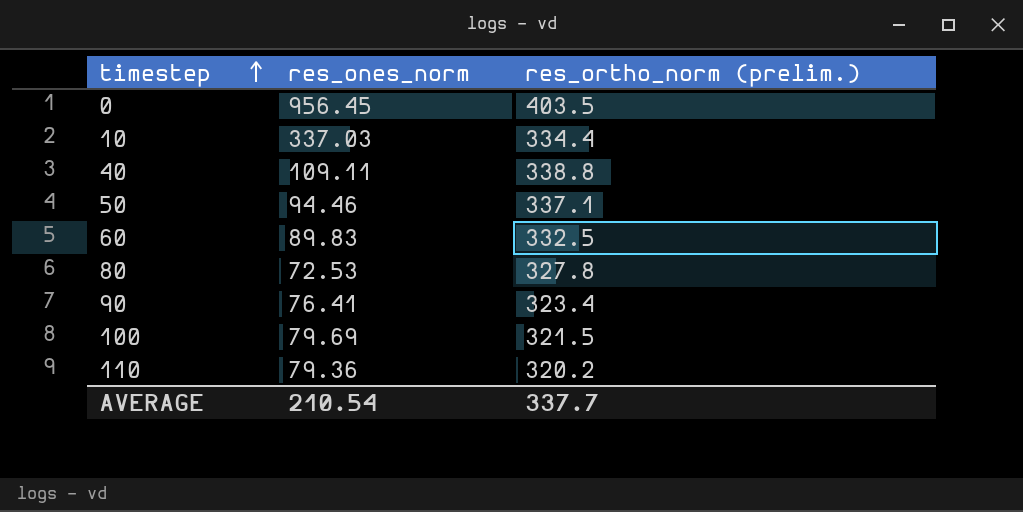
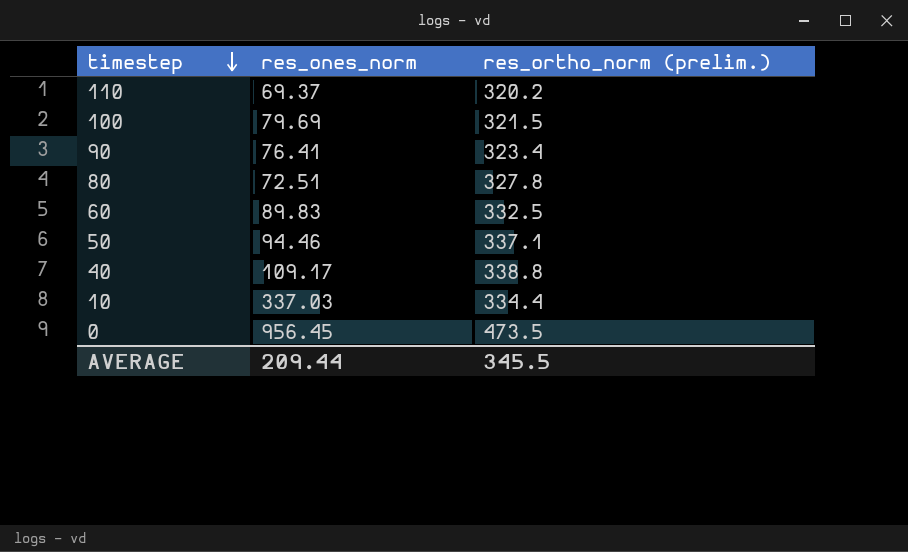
row order: timestep ascending -> timestep descending
110 | res_ones_norm: 79.36 -> 69.37
80 | res_ones_norm: 72.53 -> 72.51
40 | res_ones_norm: 109.11 -> 109.17
0 | res_ortho_norm (prelim.): 403.5 -> 473.5
AVERAGE | res_ones_norm: 210.54 -> 209.44
AVERAGE | res_ortho_norm (prelim.): 337.7 -> 345.5

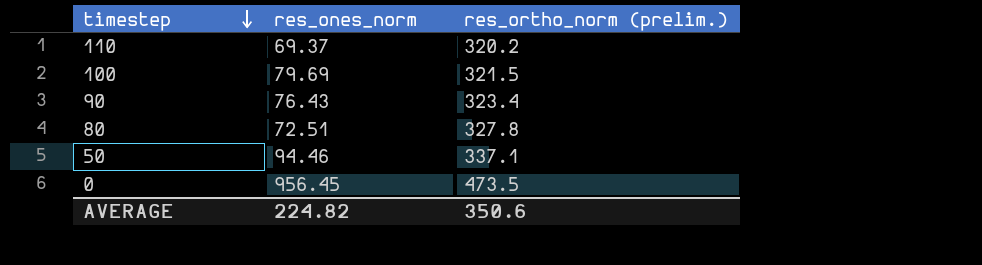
row 60: 89.83 | 332.5 -> none
row 40: 109.17 | 338.8 -> none
row 10: 337.03 | 334.4 -> none
90 | res_ones_norm: 76.41 -> 76.43
AVERAGE | res_ones_norm: 209.44 -> 224.82
AVERAGE | res_ortho_norm (prelim.): 345.5 -> 350.6

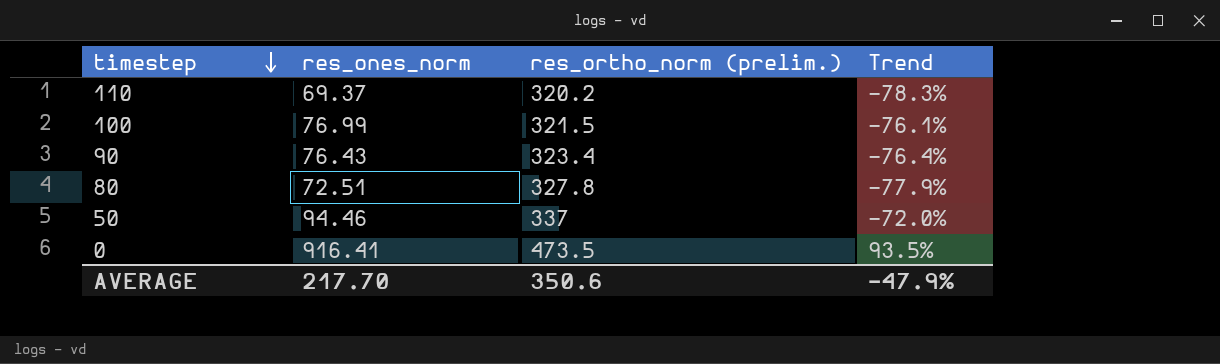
column Trend | formula: none -> ([res_ones_norm] - [res_ortho_norm (prelim.)]) / [res_ortho_norm (prelim.)]
100 | res_ones_norm: 79.69 -> 76.99
50 | res_ortho_norm (prelim.): 337.1 -> 337
0 | res_ones_norm: 956.45 -> 916.41
AVERAGE | res_ones_norm: 224.82 -> 217.70

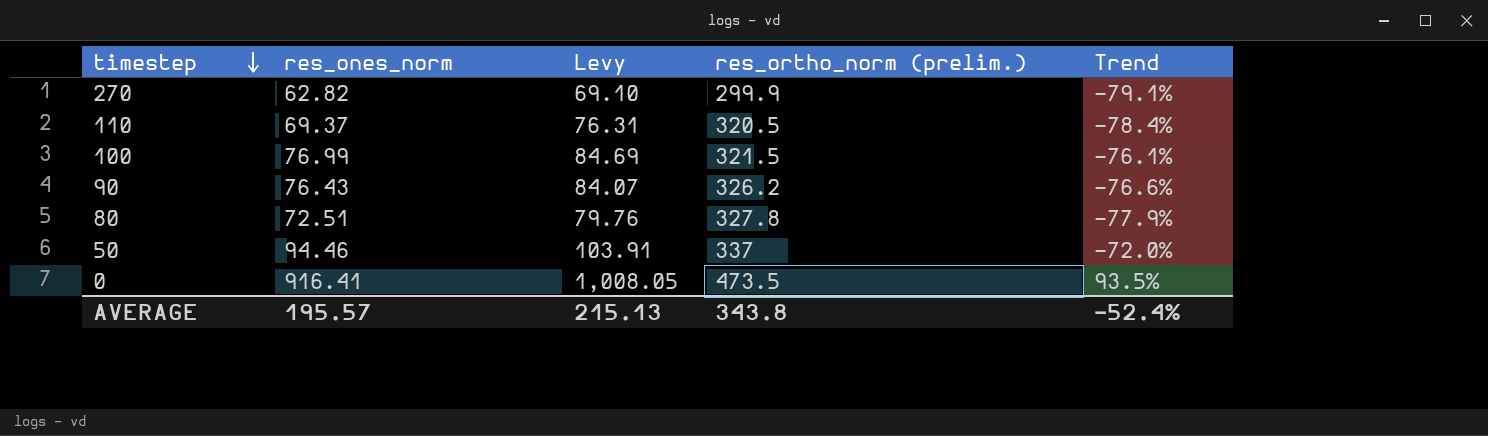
column Levy | formula: none -> [res_ones_norm] * 1.1
row 270: none -> 62.82 | 69.10 | 299.9 | -79.1%
110 | res_ortho_norm (prelim.): 320.2 -> 320.5
110 | Trend: -78.3% -> -78.4%
90 | res_ortho_norm (prelim.): 323.4 -> 326.2
90 | Trend: -76.4% -> -76.6%
AVERAGE | res_ones_norm: 217.70 -> 195.57
AVERAGE | res_ortho_norm (prelim.): 350.6 -> 343.8
AVERAGE | Trend: -47.9% -> -52.4%

